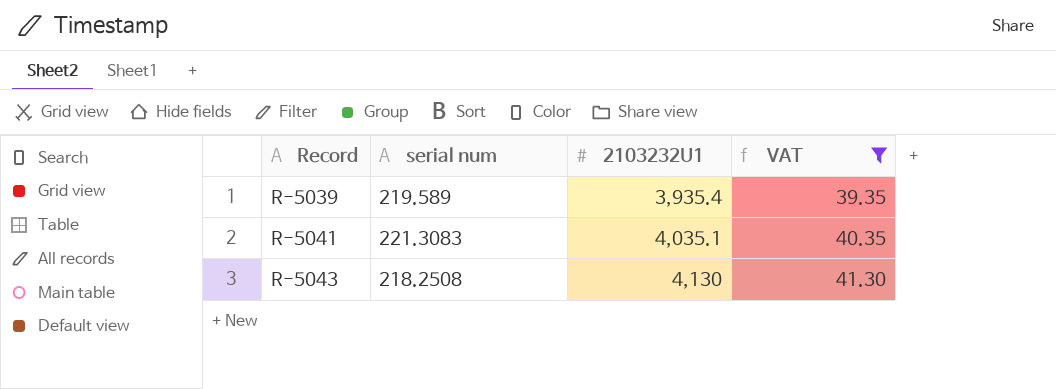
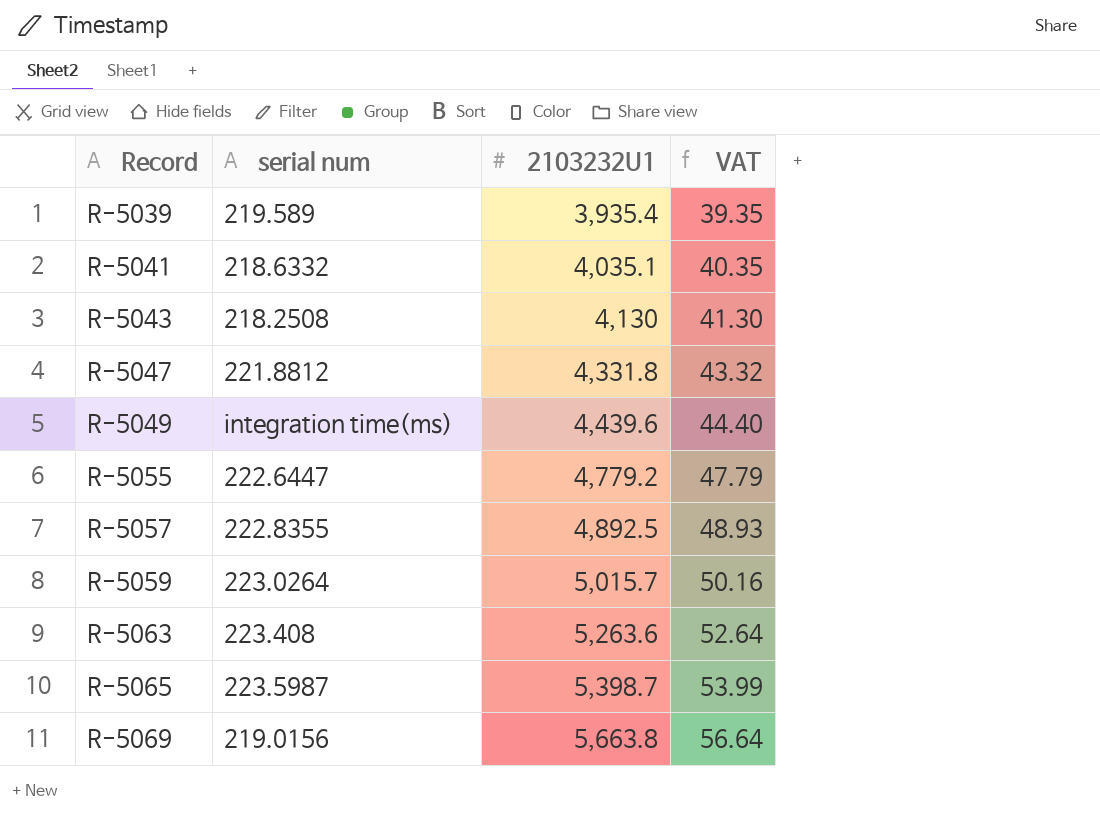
filter: VAT <= 41.30 -> none
R-5041 | serial num: 221.3083 -> 218.6332

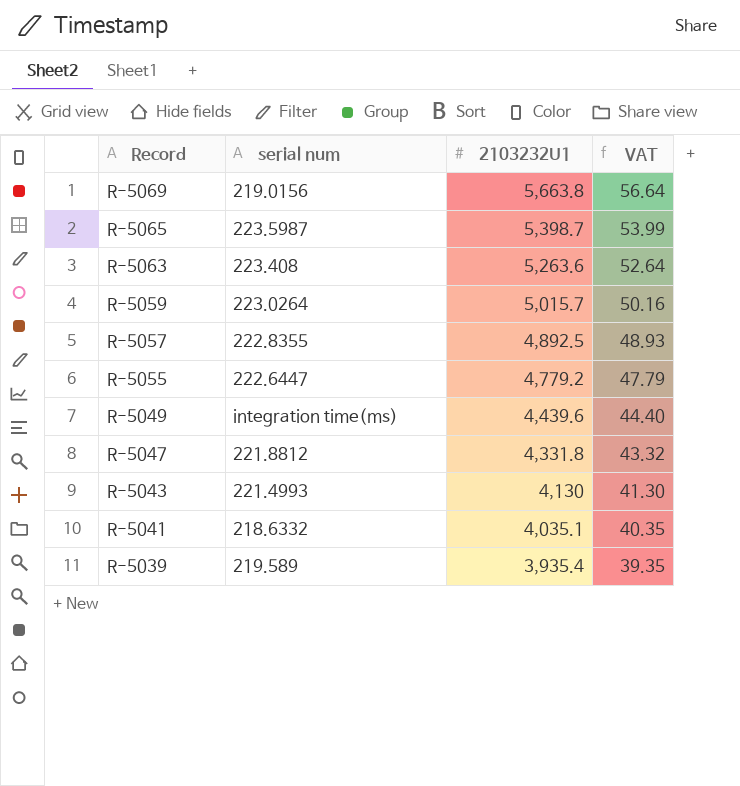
row order: Record ascending -> Record descending
R-5043 | serial num: 218.2508 -> 221.4993

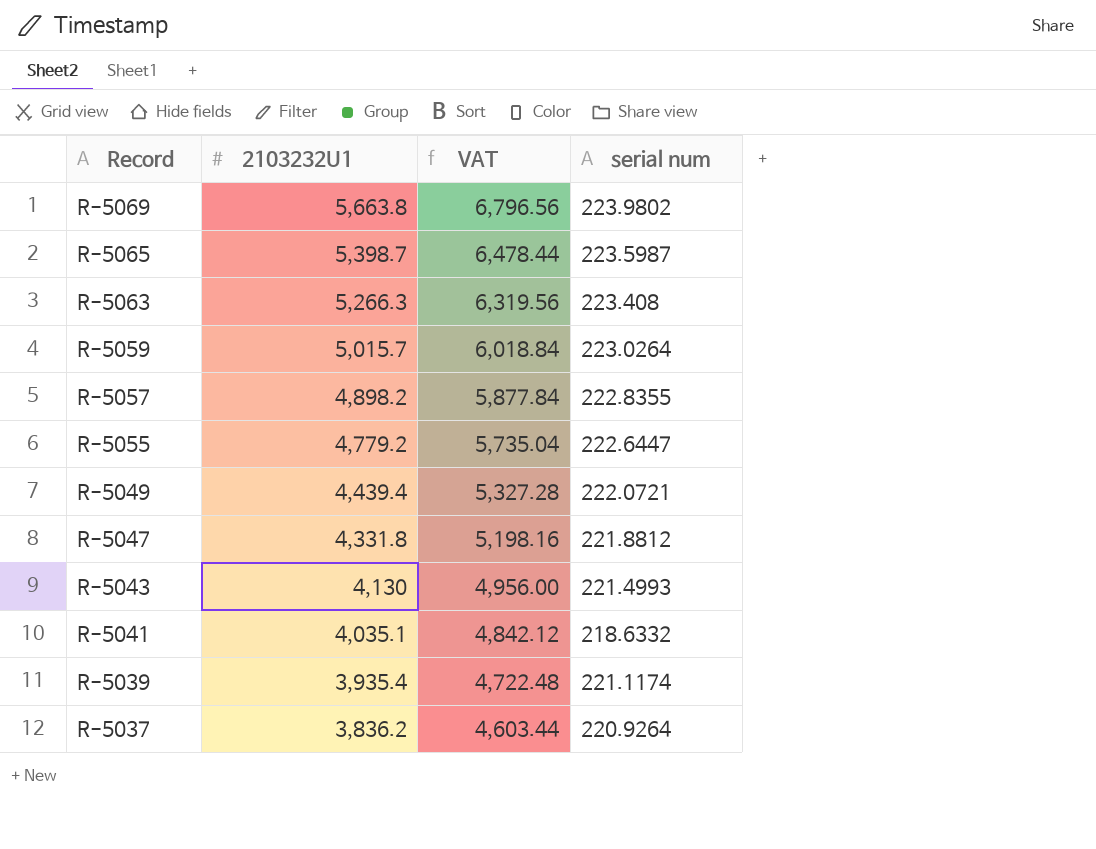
column VAT | formula: [2103232U1] * 0.01 -> [2103232U1] * 1.2
column serial num | position: 2 -> 4
R-5069 | serial num: 219.0156 -> 223.9802
R-5063 | 2103232U1: 5,263.6 -> 5,266.3
R-5057 | 2103232U1: 4,892.5 -> 4,898.2
R-5049 | 2103232U1: 4,439.6 -> 4,439.4
R-5049 | serial num: integration time(ms) -> 222.0721
R-5039 | serial num: 219.589 -> 221.1174
row R-5037: none -> 3,836.2 | 4,603.44 | 220.9264

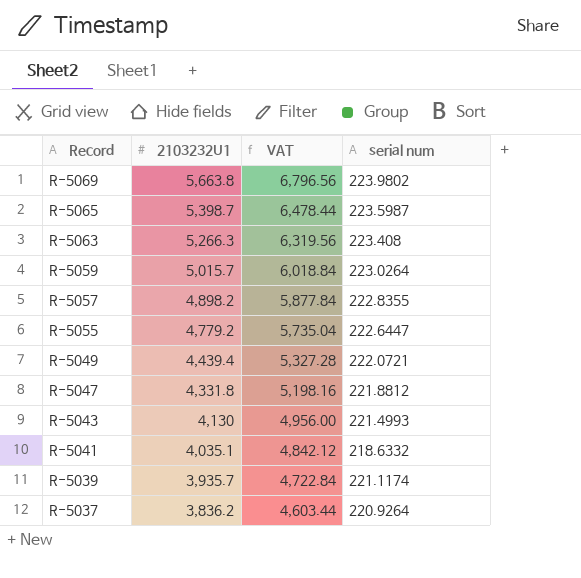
R-5039 | 2103232U1: 3,935.4 -> 3,935.7
R-5039 | VAT: 4,722.48 -> 4,722.84

